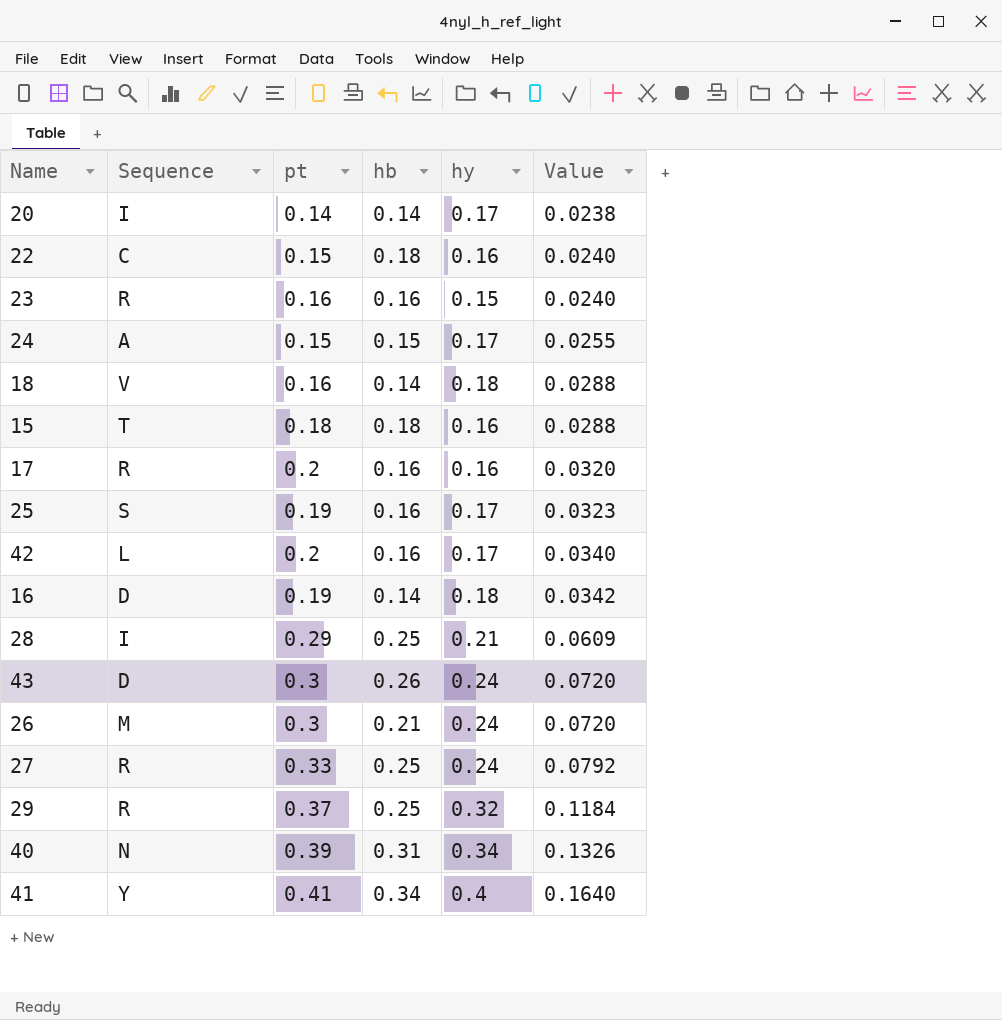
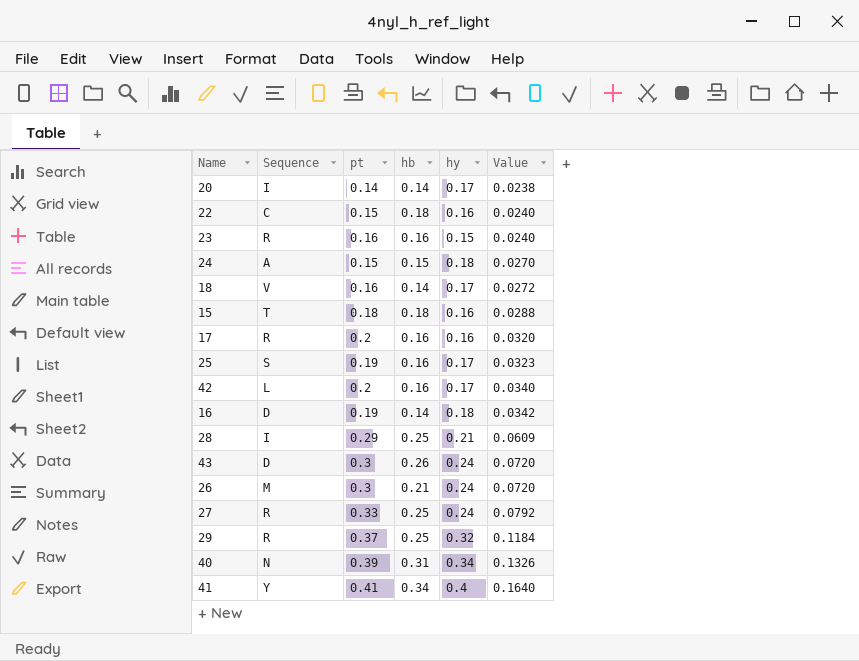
24 | hy: 0.17 -> 0.18
24 | Value: 0.0255 -> 0.0270
18 | hy: 0.18 -> 0.17
18 | Value: 0.0288 -> 0.0272

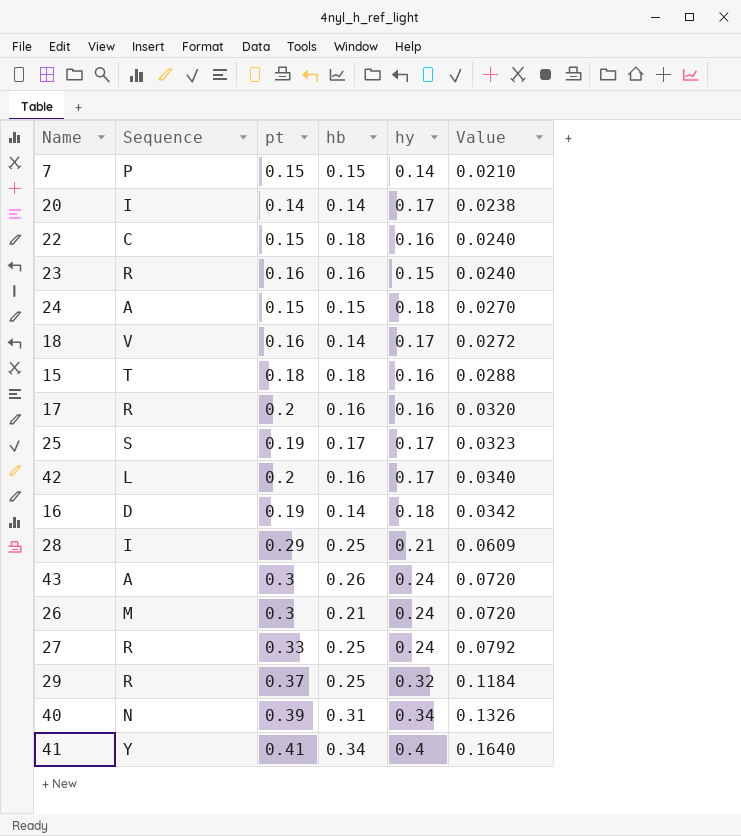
row 7: none -> P | 0.15 | 0.15 | 0.14 | 0.0210
25 | hb: 0.16 -> 0.17
43 | Sequence: D -> A

